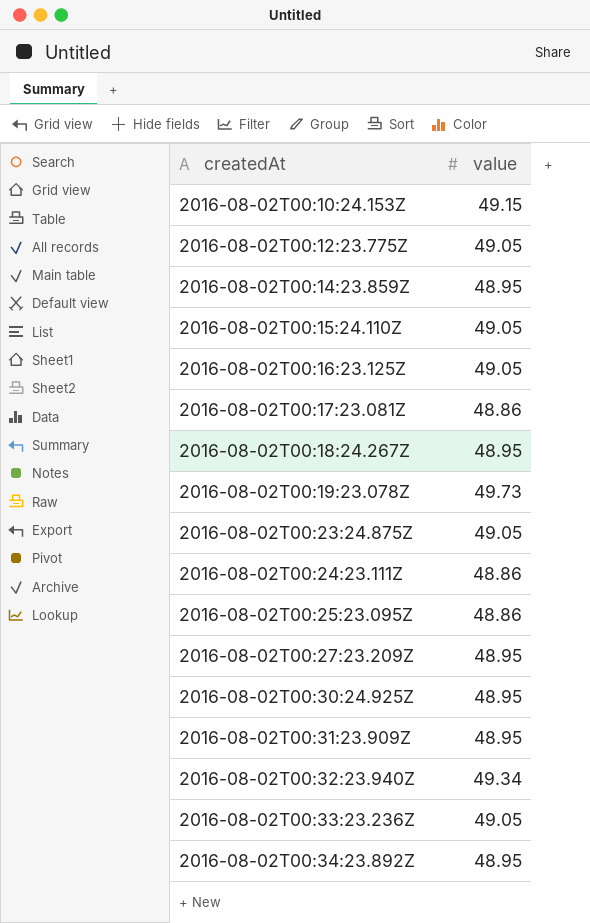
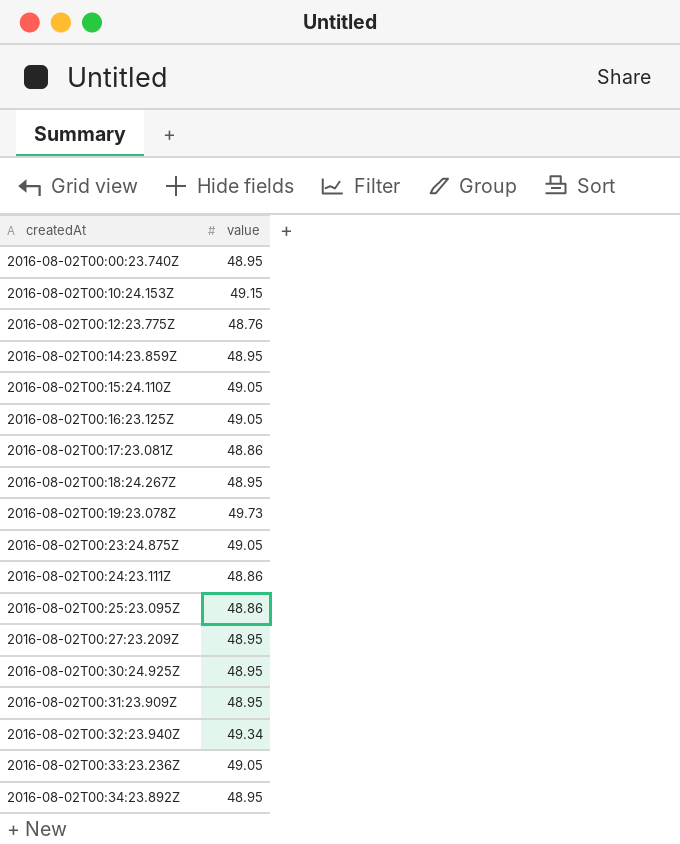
row 2016-08-02T00:00:23.740Z: none -> 48.95
2016-08-02T00:12:23.775Z | value: 49.05 -> 48.76

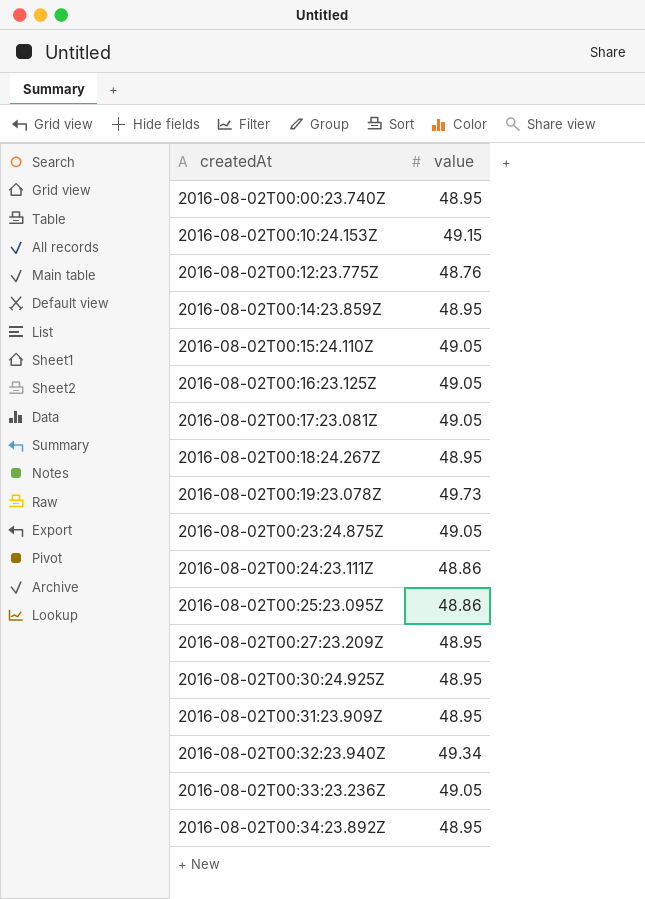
2016-08-02T00:17:23.081Z | value: 48.86 -> 49.05

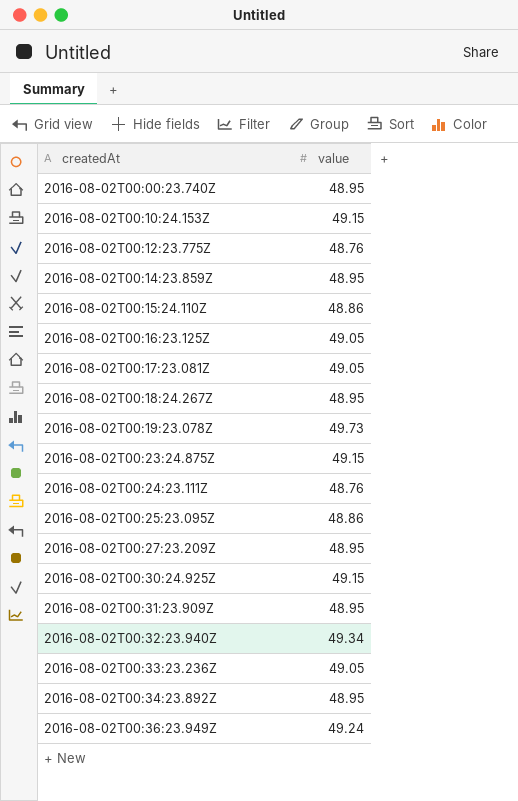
2016-08-02T00:15:24.110Z | value: 49.05 -> 48.86
2016-08-02T00:23:24.875Z | value: 49.05 -> 49.15
2016-08-02T00:24:23.111Z | value: 48.86 -> 48.76
2016-08-02T00:30:24.925Z | value: 48.95 -> 49.15
row 2016-08-02T00:36:23.949Z: none -> 49.24

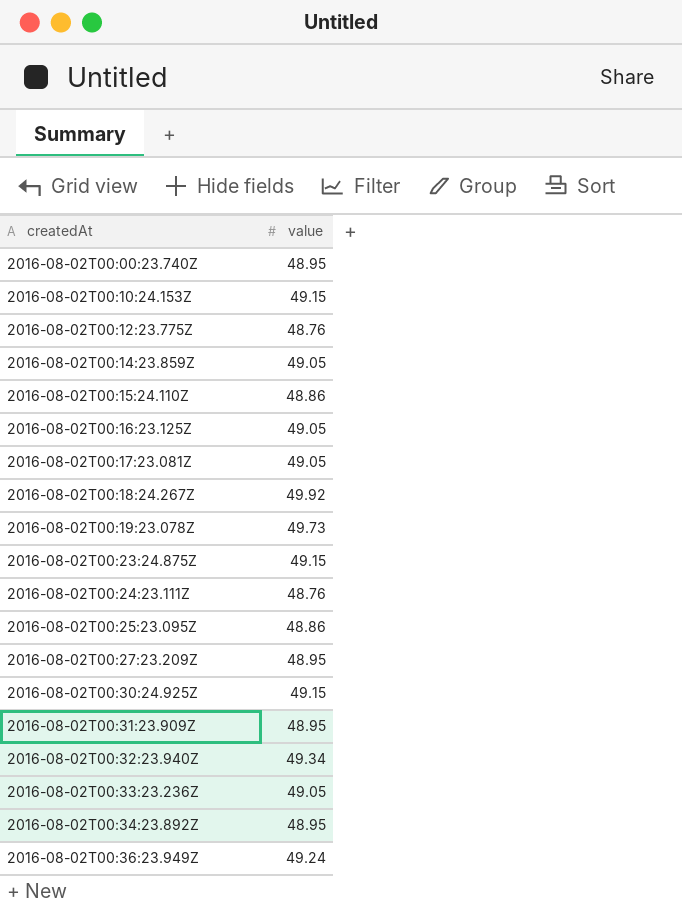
2016-08-02T00:14:23.859Z | value: 48.95 -> 49.05
2016-08-02T00:18:24.267Z | value: 48.95 -> 49.92

